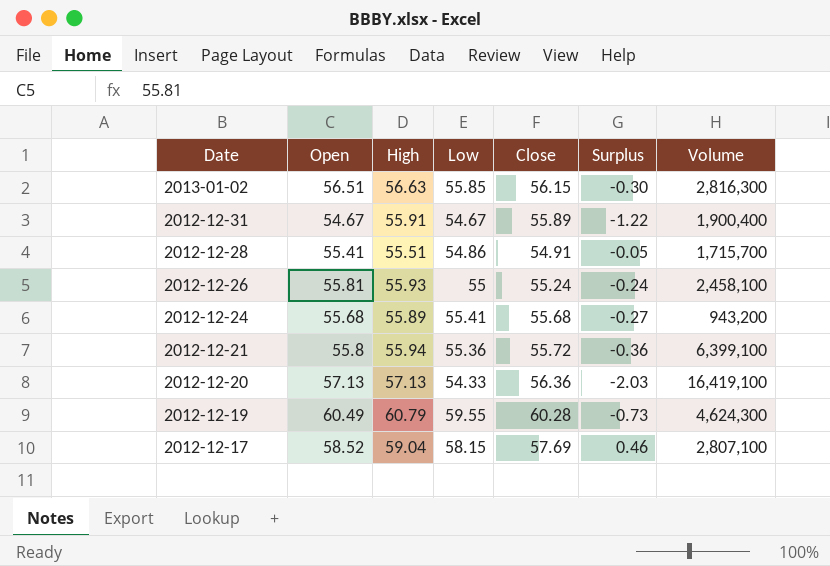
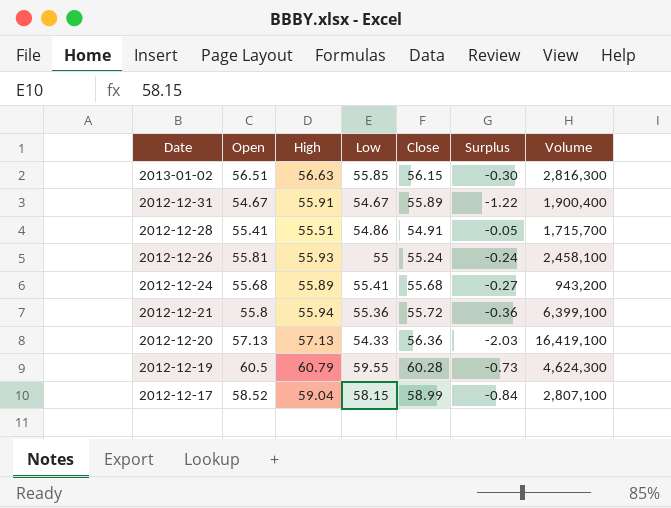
2012-12-19 | Open: 60.49 -> 60.5
2012-12-17 | Close: 57.69 -> 58.99
2012-12-17 | Surplus: 0.46 -> -0.84

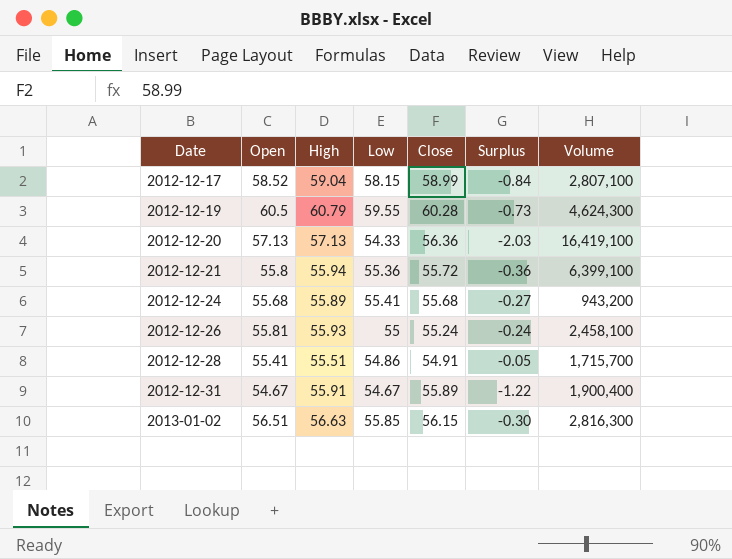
row order: Date descending -> Date ascending

